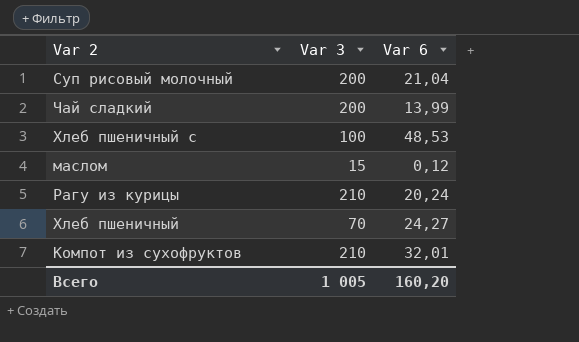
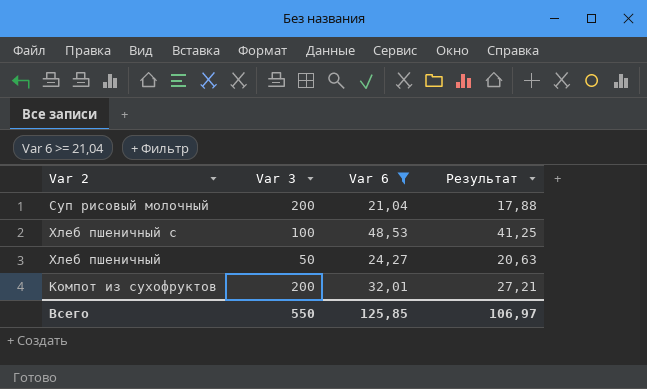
filter: none -> Var 6 >= 21,04
column Результат | formula: none -> [Var 6] * 0,85
Хлеб пшеничный | Var 3: 70 -> 50
Компот из сухофруктов | Var 3: 210 -> 200
Всего | Var 3: 1 005 -> 550
Всего | Var 6: 160,20 -> 125,85

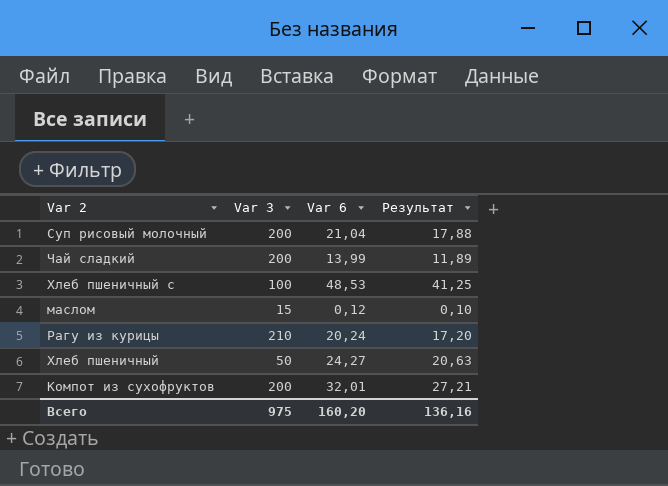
filter: Var 6 >= 21,04 -> none
Всего | Var 3: 550 -> 975
Всего | Var 6: 125,85 -> 160,20
Всего | Результат: 106,97 -> 136,16

